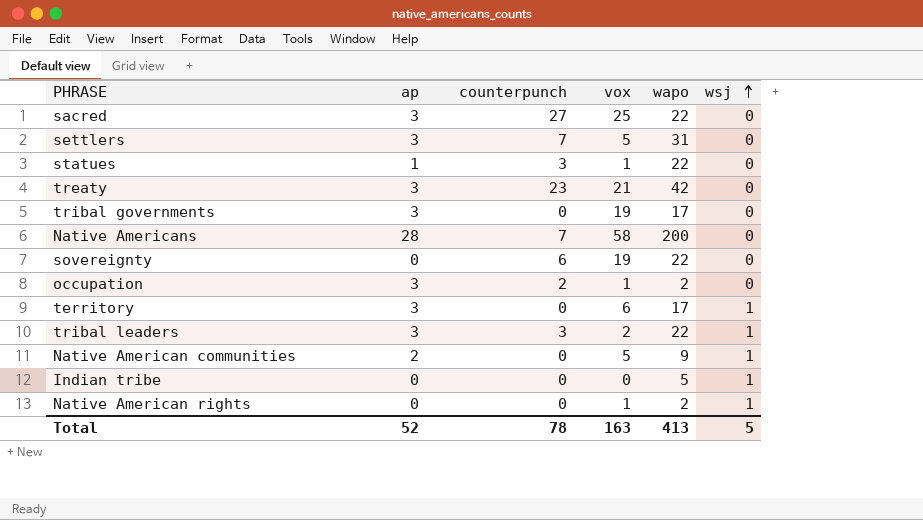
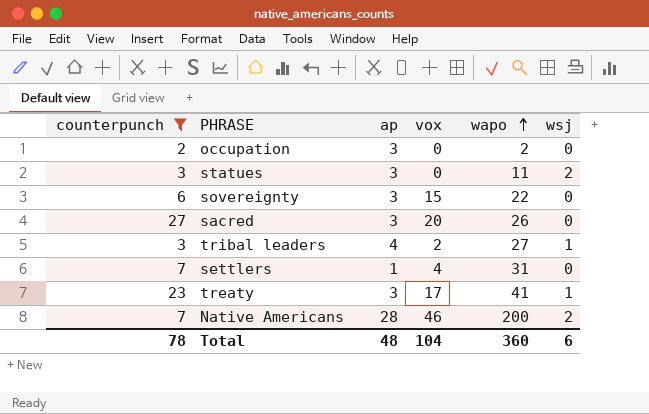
filter: none -> counterpunch != 0
row order: wsj ascending -> wapo ascending
column counterpunch | position: 3 -> 1
occupation | vox: 1 -> 0
statues | ap: 1 -> 3
statues | vox: 1 -> 0
statues | wapo: 22 -> 11
statues | wsj: 0 -> 2
sovereignty | ap: 0 -> 3
sovereignty | vox: 19 -> 15
sacred | vox: 25 -> 20
sacred | wapo: 22 -> 26
tribal leaders | ap: 3 -> 4
tribal leaders | wapo: 22 -> 27
settlers | ap: 3 -> 1
settlers | vox: 5 -> 4
treaty | vox: 21 -> 17
treaty | wapo: 42 -> 41
treaty | wsj: 0 -> 1
Native Americans | vox: 58 -> 46
Native Americans | wsj: 0 -> 2
Total | ap: 52 -> 48
Total | vox: 163 -> 104
Total | wapo: 413 -> 360
Total | wsj: 5 -> 6

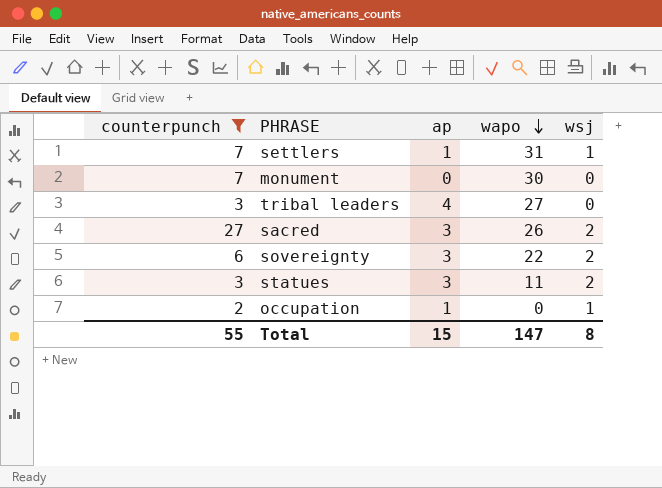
row order: wapo ascending -> wapo descending
column vox | position: 4 -> none
row treaty: 23 | 3 | 17 | 41 | 1 -> none
row Native Americans: 7 | 28 | 46 | 200 | 2 -> none
settlers | wsj: 0 -> 1
row monument: none -> 7 | 0 | 30 | 0
tribal leaders | wsj: 1 -> 0
sacred | wsj: 0 -> 2
sovereignty | wsj: 0 -> 2
occupation | ap: 3 -> 1
occupation | wapo: 2 -> 0
occupation | wsj: 0 -> 1
Total | counterpunch: 78 -> 55
Total | ap: 48 -> 15
Total | wapo: 360 -> 147
Total | wsj: 6 -> 8

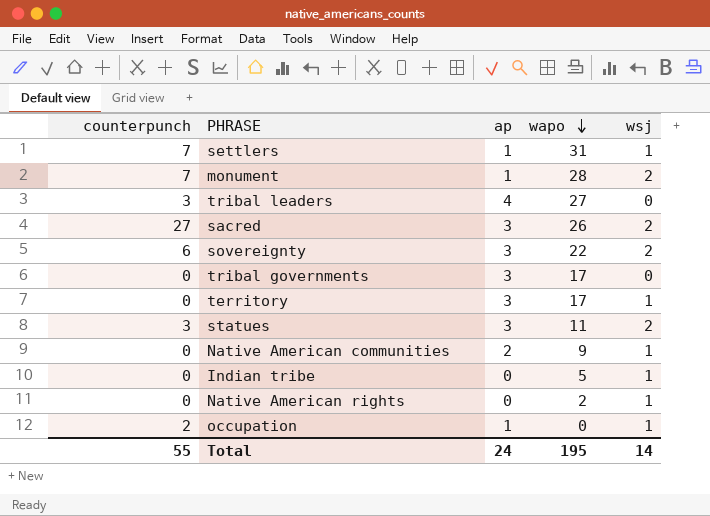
filter: counterpunch != 0 -> none
monument | ap: 0 -> 1
monument | wapo: 30 -> 28
monument | wsj: 0 -> 2
Total | ap: 15 -> 24
Total | wapo: 147 -> 195
Total | wsj: 8 -> 14

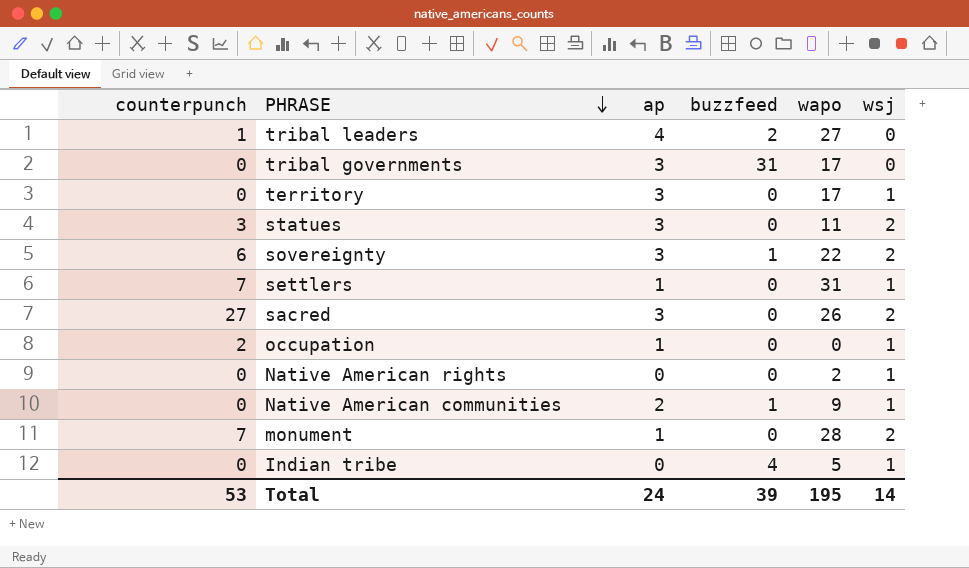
row order: wapo descending -> PHRASE descending
column buzzfeed | position: none -> 4
tribal leaders | counterpunch: 3 -> 1
Total | counterpunch: 55 -> 53

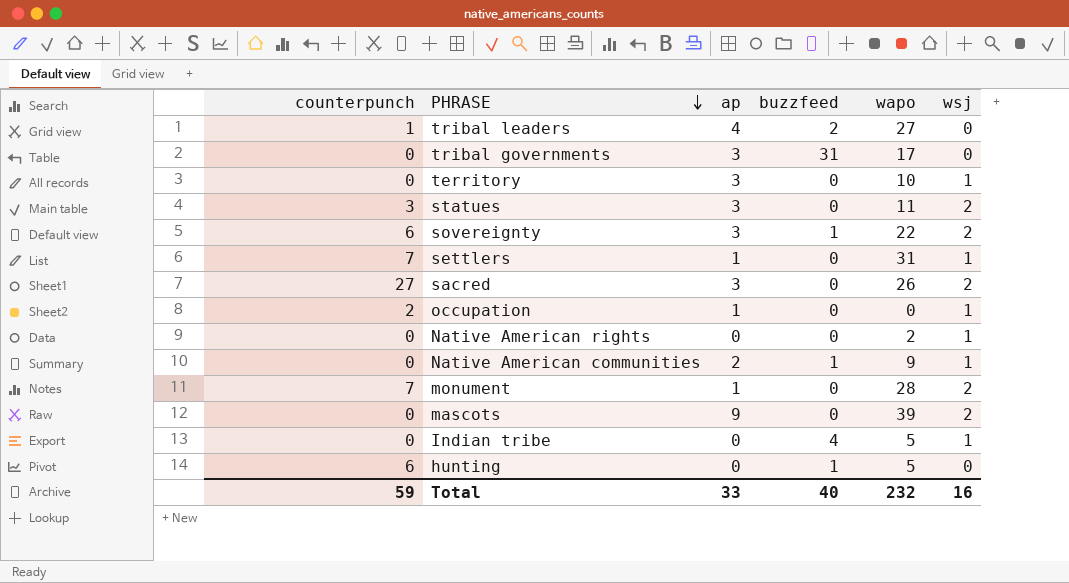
territory | wapo: 17 -> 10
row mascots: none -> 0 | 9 | 0 | 39 | 2
row hunting: none -> 6 | 0 | 1 | 5 | 0
Total | counterpunch: 53 -> 59
Total | ap: 24 -> 33
Total | buzzfeed: 39 -> 40
Total | wapo: 195 -> 232
Total | wsj: 14 -> 16

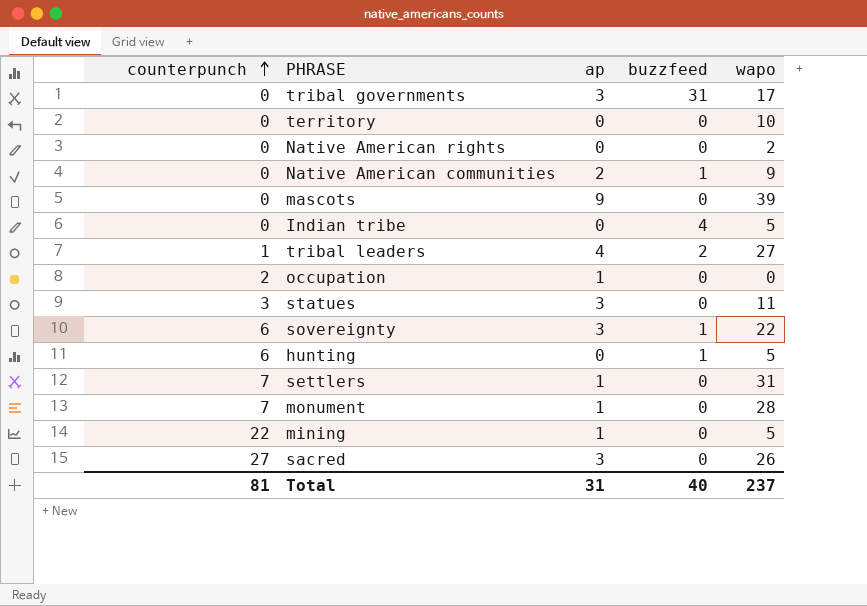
row order: PHRASE descending -> counterpunch ascending
column wsj | position: 6 -> none
territory | ap: 3 -> 0
row mining: none -> 22 | 1 | 0 | 5
Total | counterpunch: 59 -> 81
Total | ap: 33 -> 31
Total | wapo: 232 -> 237

